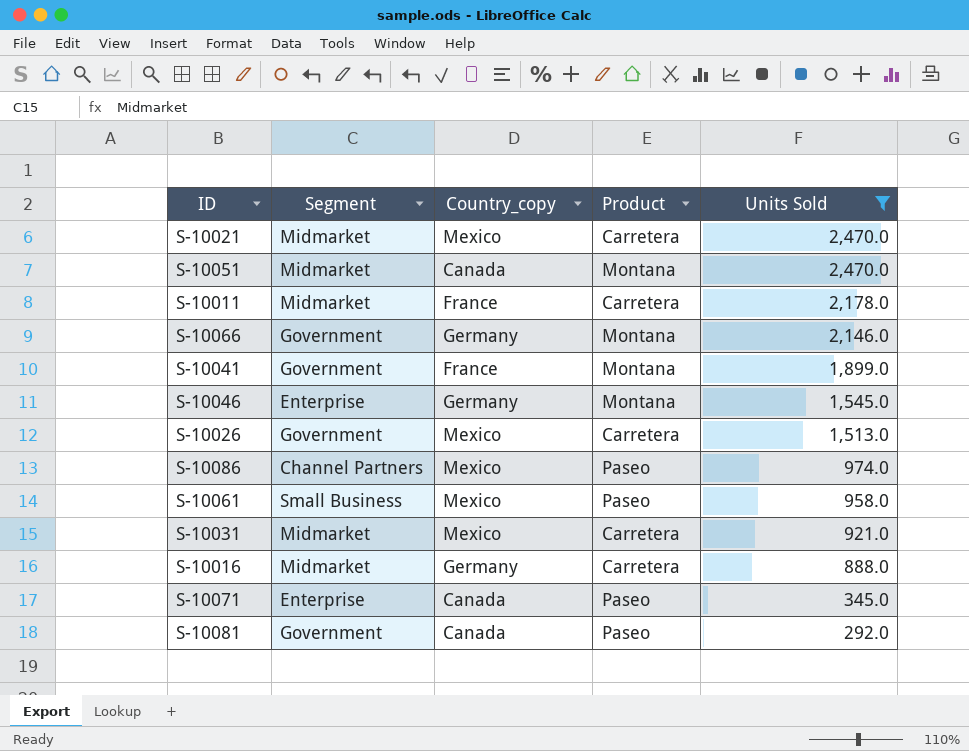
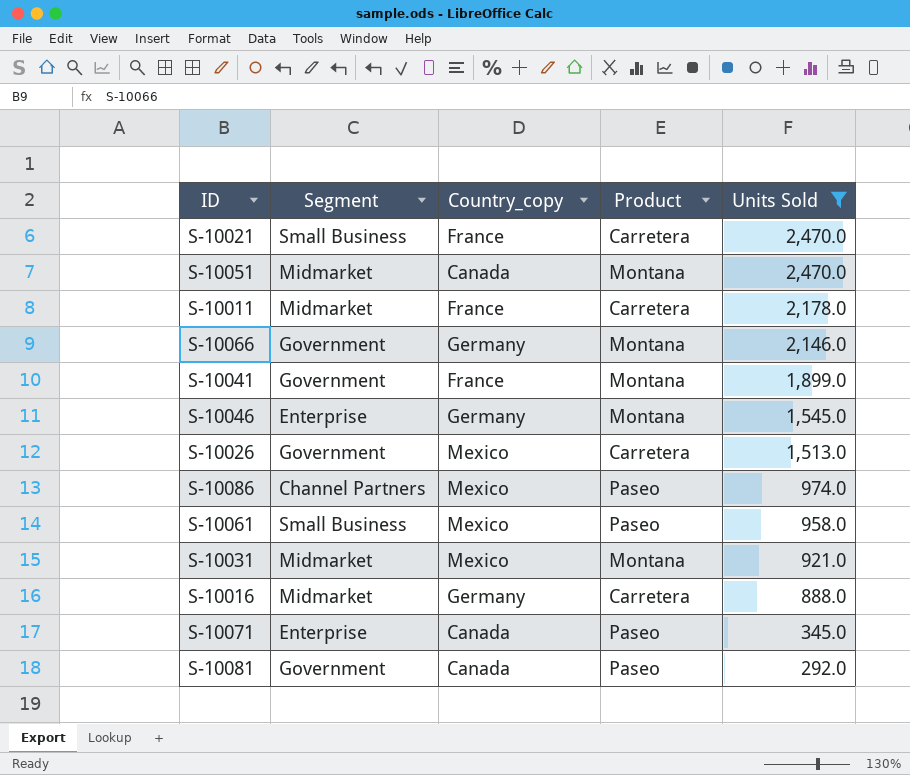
S-10021 | Segment: Midmarket -> Small Business
S-10021 | Country_copy: Mexico -> France
S-10031 | Product: Carretera -> Montana

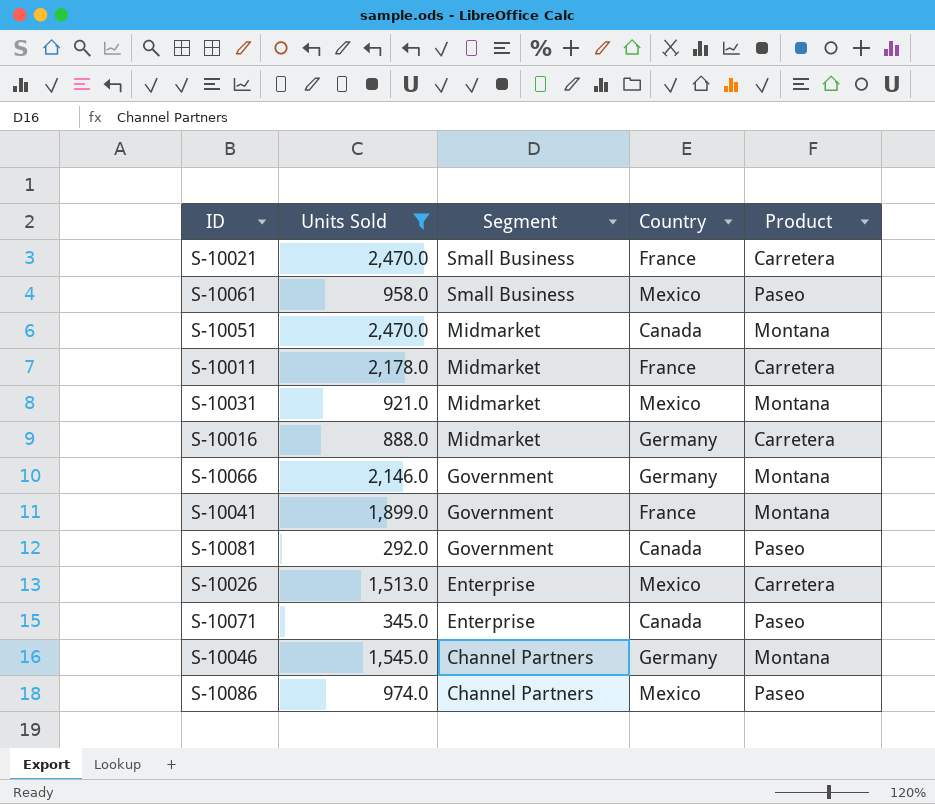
row order: Units Sold descending -> Segment descending
column Units Sold | position: 5 -> 2
column name: Country_copy -> Country
S-10026 | Segment: Government -> Enterprise
S-10046 | Segment: Enterprise -> Channel Partners

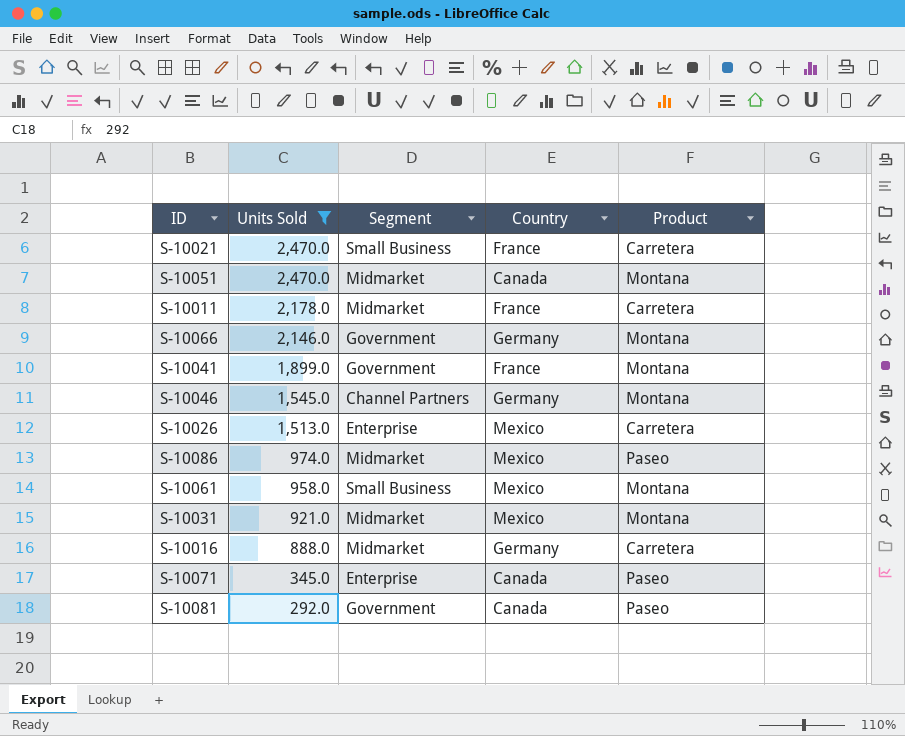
row order: Segment descending -> Units Sold descending
S-10086 | Segment: Channel Partners -> Midmarket
S-10061 | Product: Paseo -> Montana

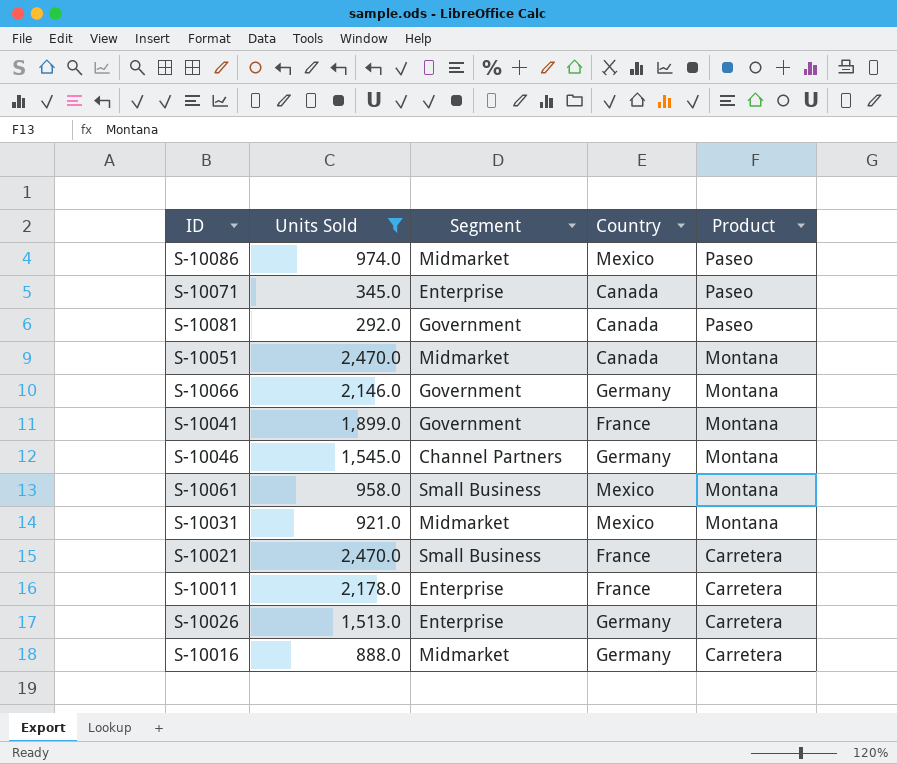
row order: Units Sold descending -> Product descending
S-10011 | Segment: Midmarket -> Enterprise
S-10026 | Country: Mexico -> Germany

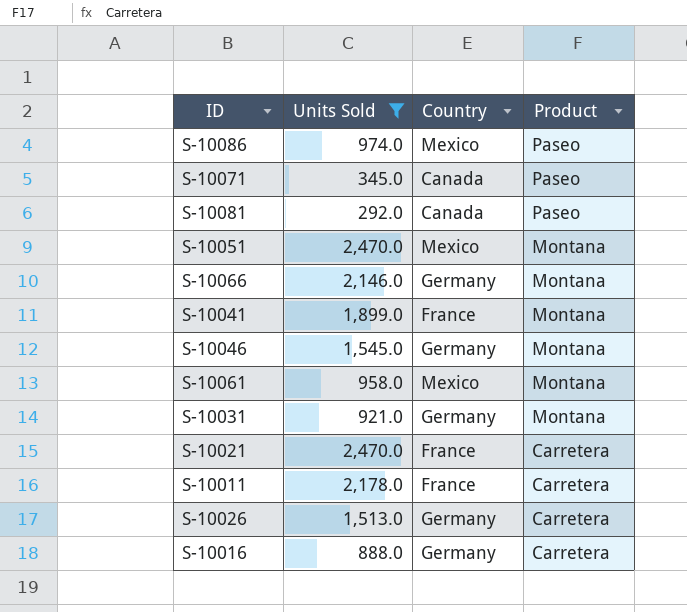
column Segment | position: 3 -> none
S-10051 | Country: Canada -> Mexico
S-10031 | Country: Mexico -> Germany

